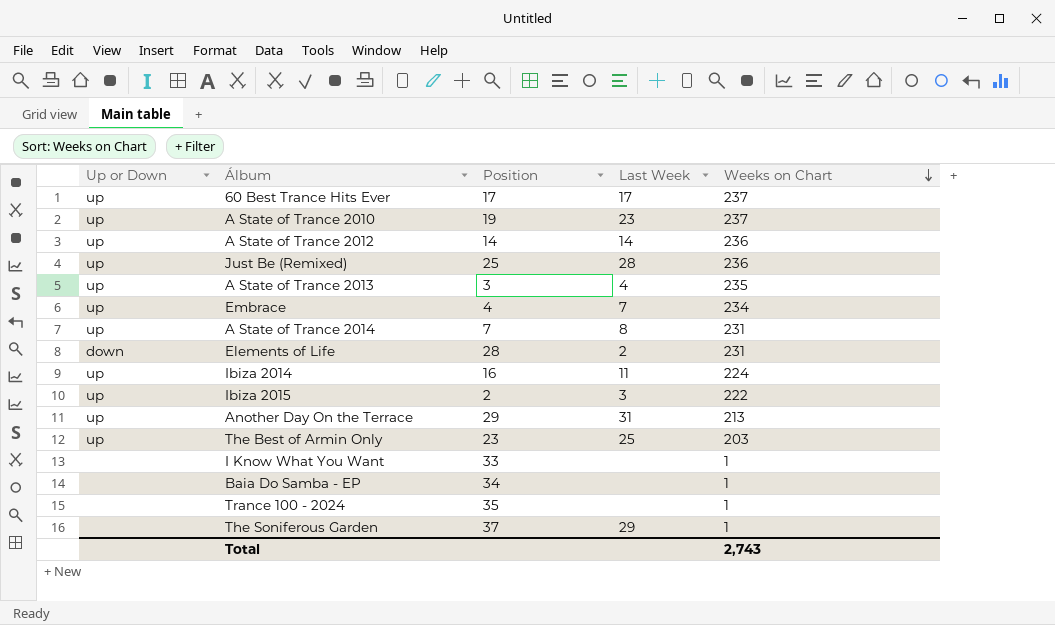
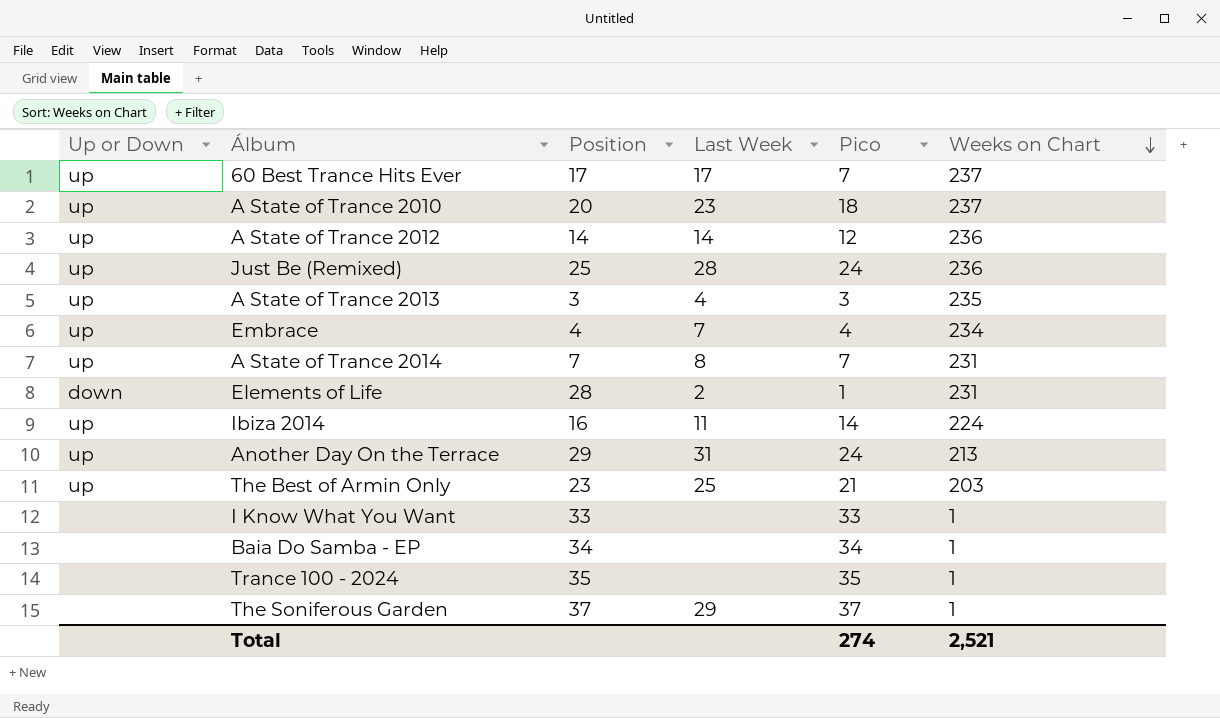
column Pico | position: none -> 5
row Ibiza 2015: up | 2 | 3 | 222 -> none
A State of Trance 2010 | Position: 19 -> 20
Total | Weeks on Chart: 2,743 -> 2,521

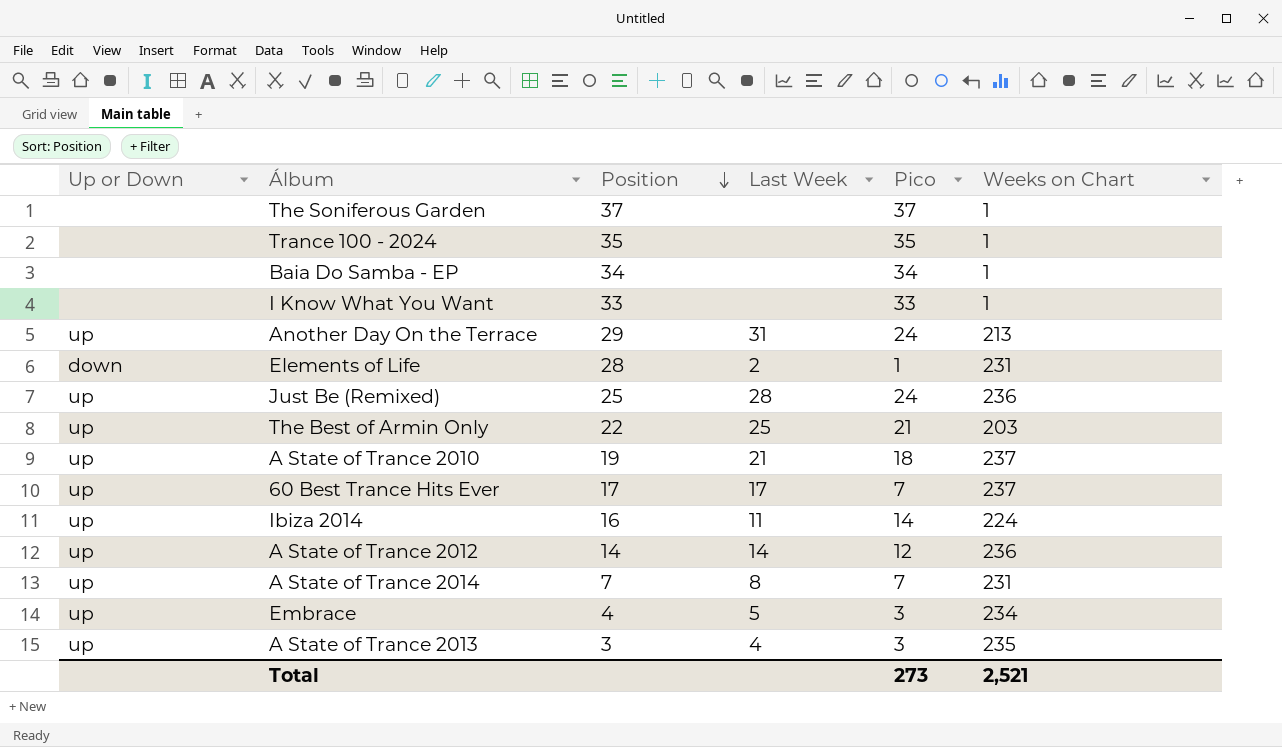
row order: Weeks on Chart descending -> Position descending
The Soniferous Garden | Last Week: 29 -> none
The Best of Armin Only | Position: 23 -> 22
A State of Trance 2010 | Position: 20 -> 19
A State of Trance 2010 | Last Week: 23 -> 21
Embrace | Last Week: 7 -> 5
Embrace | Pico: 4 -> 3
Total | Pico: 274 -> 273

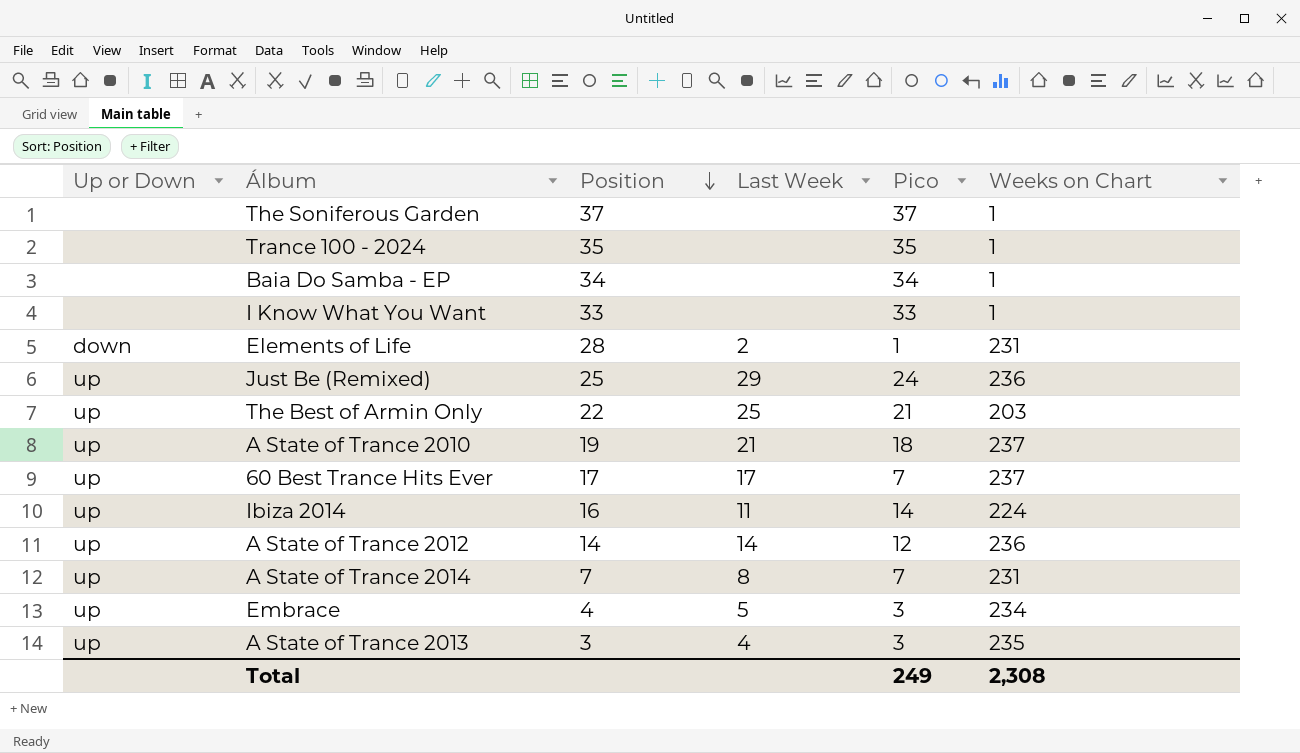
row Another Day On the Terrace: up | 29 | 31 | 24 | 213 -> none
Just Be (Remixed) | Last Week: 28 -> 29
Total | Pico: 273 -> 249
Total | Weeks on Chart: 2,521 -> 2,308

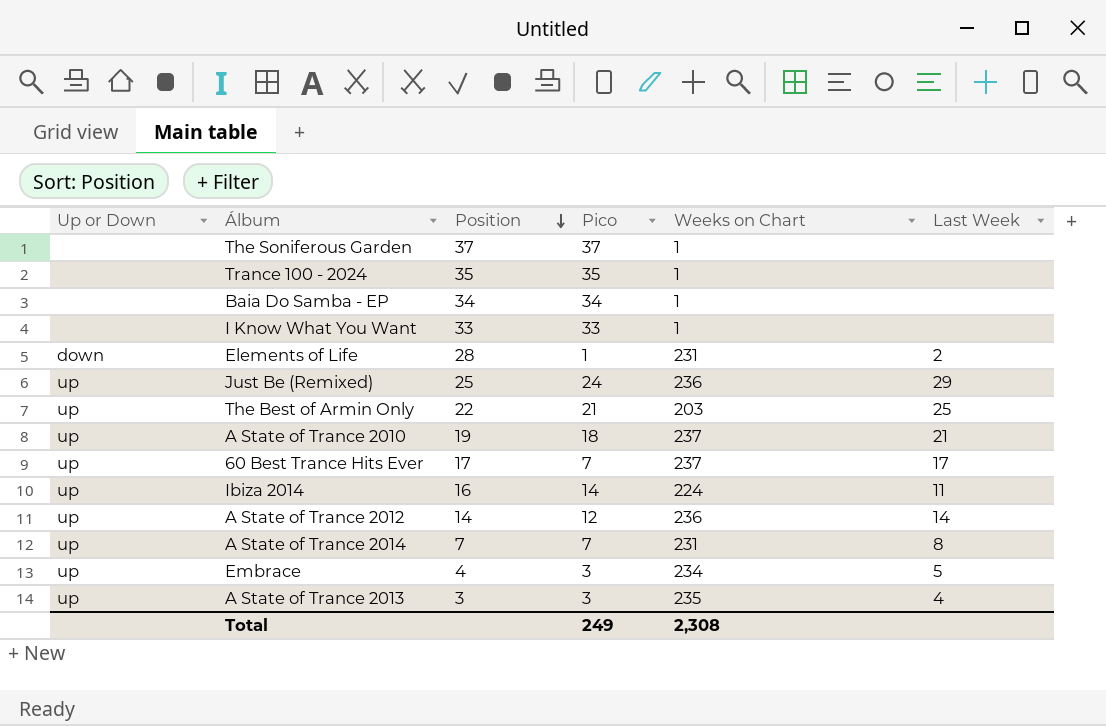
column Last Week | position: 4 -> 6

